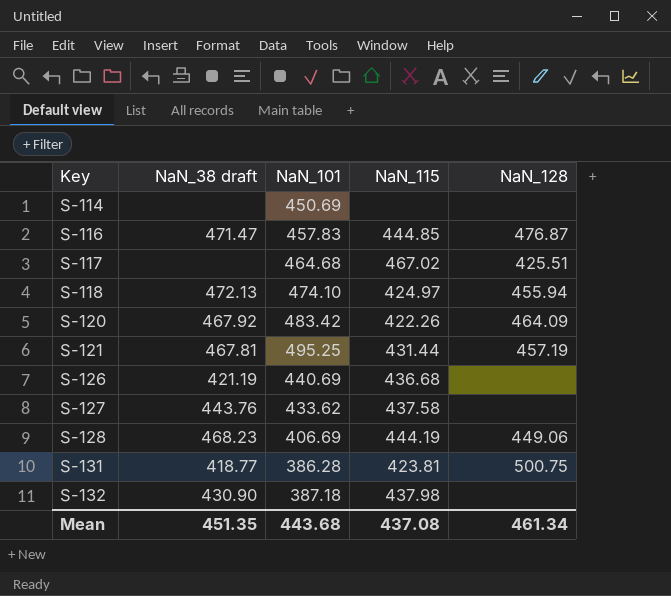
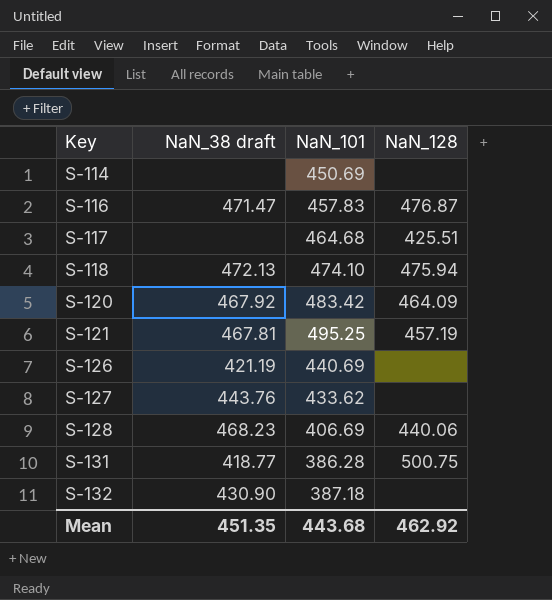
column NaN_115 | position: 4 -> none
S-118 | NaN_128: 455.94 -> 475.94
S-128 | NaN_128: 449.06 -> 440.06
Mean | NaN_128: 461.34 -> 462.92

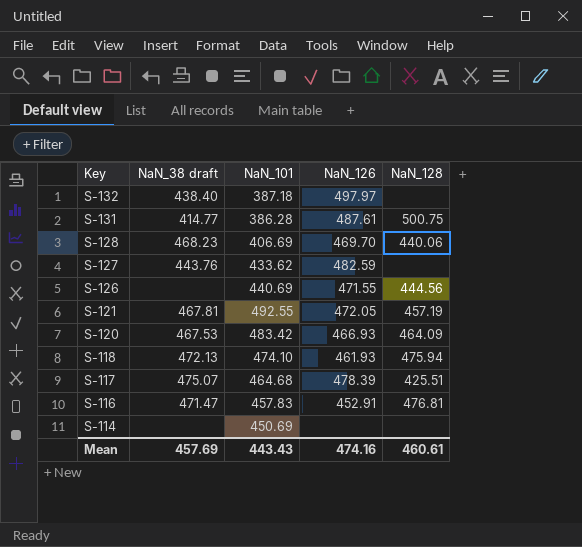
row order: Key ascending -> Key descending
column NaN_126 | position: none -> 4
S-132 | NaN_38 draft: 430.90 -> 438.40
S-131 | NaN_38 draft: 418.77 -> 414.77
S-126 | NaN_38 draft: 421.19 -> none
S-126 | NaN_128: none -> 444.56
S-121 | NaN_101: 495.25 -> 492.55
S-120 | NaN_38 draft: 467.92 -> 467.53
S-117 | NaN_38 draft: none -> 475.07
S-116 | NaN_128: 476.87 -> 476.81
Mean | NaN_38 draft: 451.35 -> 457.69
Mean | NaN_101: 443.68 -> 443.43
Mean | NaN_128: 462.92 -> 460.61

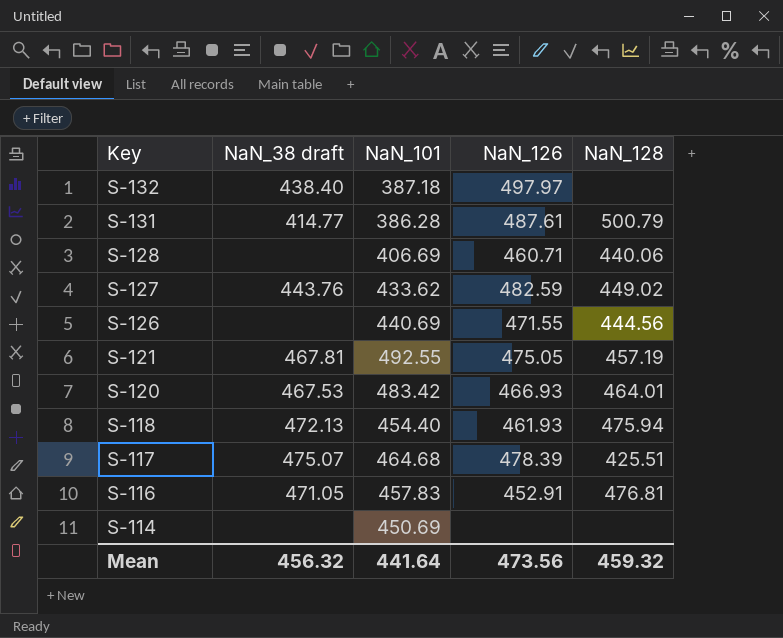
S-131 | NaN_128: 500.75 -> 500.79
S-128 | NaN_38 draft: 468.23 -> none
S-128 | NaN_126: 469.70 -> 460.71
S-127 | NaN_128: none -> 449.02
S-121 | NaN_126: 472.05 -> 475.05
S-120 | NaN_128: 464.09 -> 464.01
S-118 | NaN_101: 474.10 -> 454.40
S-116 | NaN_38 draft: 471.47 -> 471.05
Mean | NaN_38 draft: 457.69 -> 456.32
Mean | NaN_101: 443.43 -> 441.64
Mean | NaN_126: 474.16 -> 473.56
Mean | NaN_128: 460.61 -> 459.32

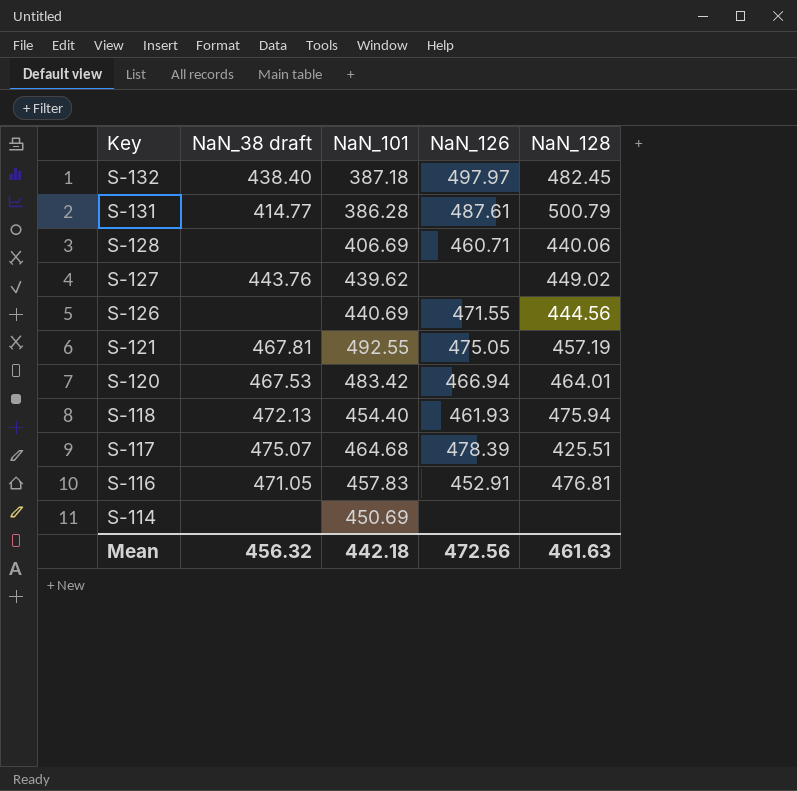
S-132 | NaN_128: none -> 482.45
S-127 | NaN_101: 433.62 -> 439.62
S-127 | NaN_126: 482.59 -> none
S-120 | NaN_126: 466.93 -> 466.94
Mean | NaN_101: 441.64 -> 442.18
Mean | NaN_126: 473.56 -> 472.56
Mean | NaN_128: 459.32 -> 461.63

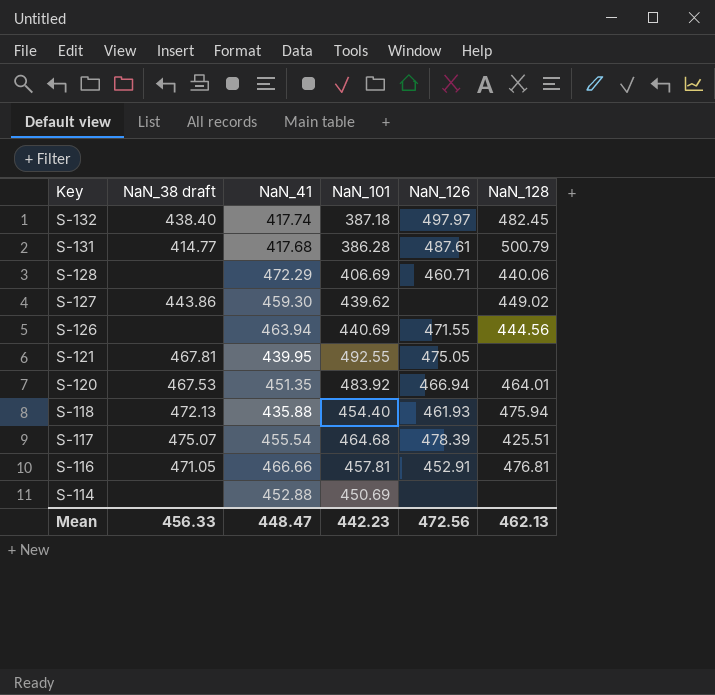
column NaN_41 | position: none -> 3
S-127 | NaN_38 draft: 443.76 -> 443.86
S-121 | NaN_128: 457.19 -> none
S-120 | NaN_101: 483.42 -> 483.92
S-116 | NaN_101: 457.83 -> 457.81
Mean | NaN_38 draft: 456.32 -> 456.33
Mean | NaN_101: 442.18 -> 442.23
Mean | NaN_128: 461.63 -> 462.13

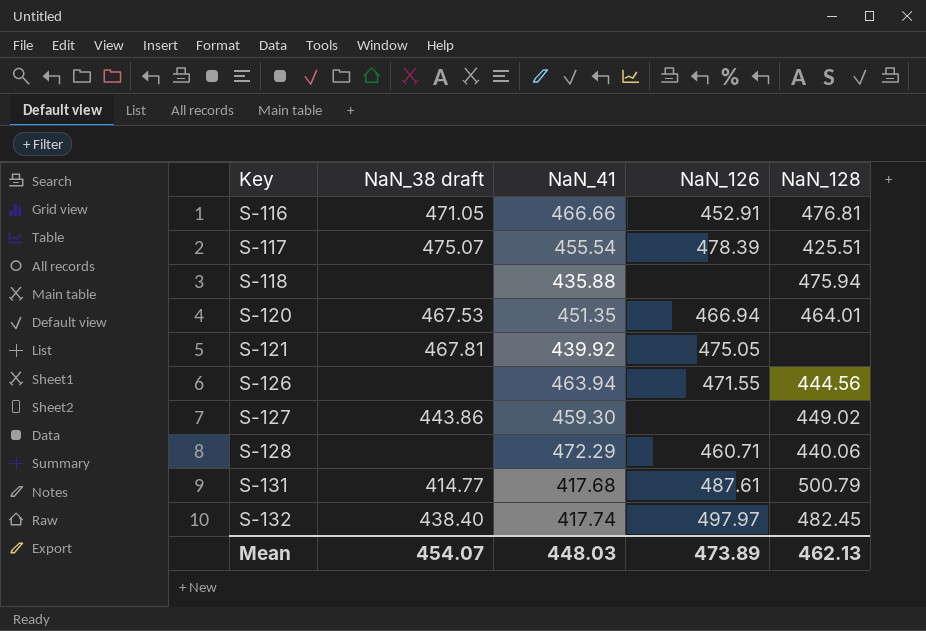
row order: Key descending -> Key ascending
column NaN_101 | position: 4 -> none
row S-114: none | 452.88 | 450.69 | none | none -> none
S-118 | NaN_38 draft: 472.13 -> none
S-118 | NaN_126: 461.93 -> none
S-121 | NaN_41: 439.95 -> 439.92
Mean | NaN_38 draft: 456.33 -> 454.07
Mean | NaN_41: 448.47 -> 448.03
Mean | NaN_126: 472.56 -> 473.89

